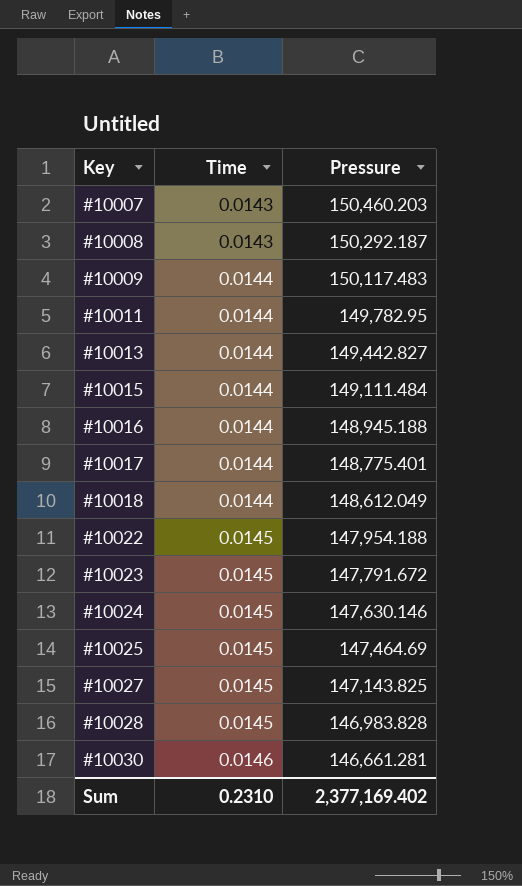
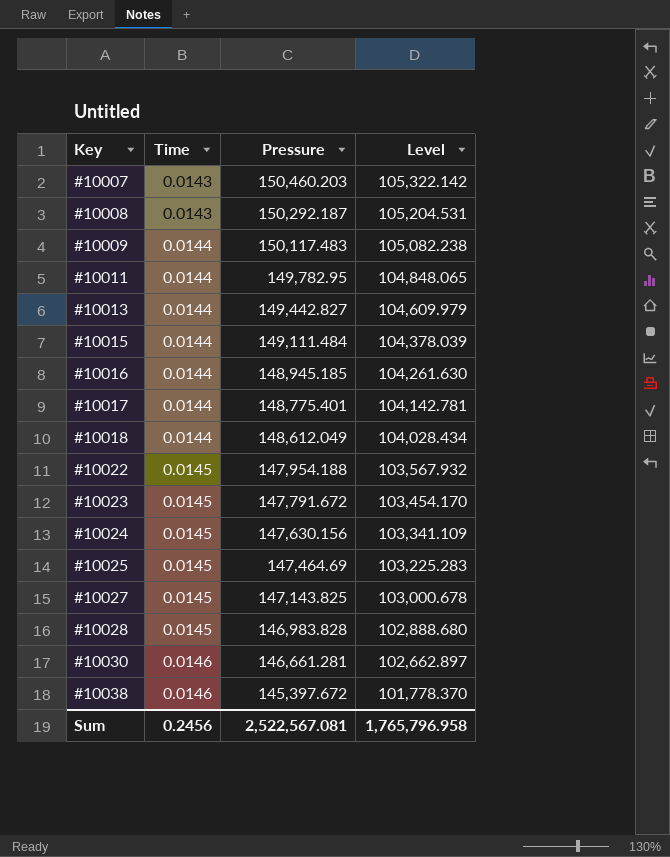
column Level | formula: none -> [Pressure] * 0.7
#10016 | Pressure: 148,945.188 -> 148,945.185
#10024 | Pressure: 147,630.146 -> 147,630.156
row #10038: none -> 0.0146 | 145,397.672 | 101,778.370
Sum | Time: 0.2310 -> 0.2456
Sum | Pressure: 2,377,169.402 -> 2,522,567.081

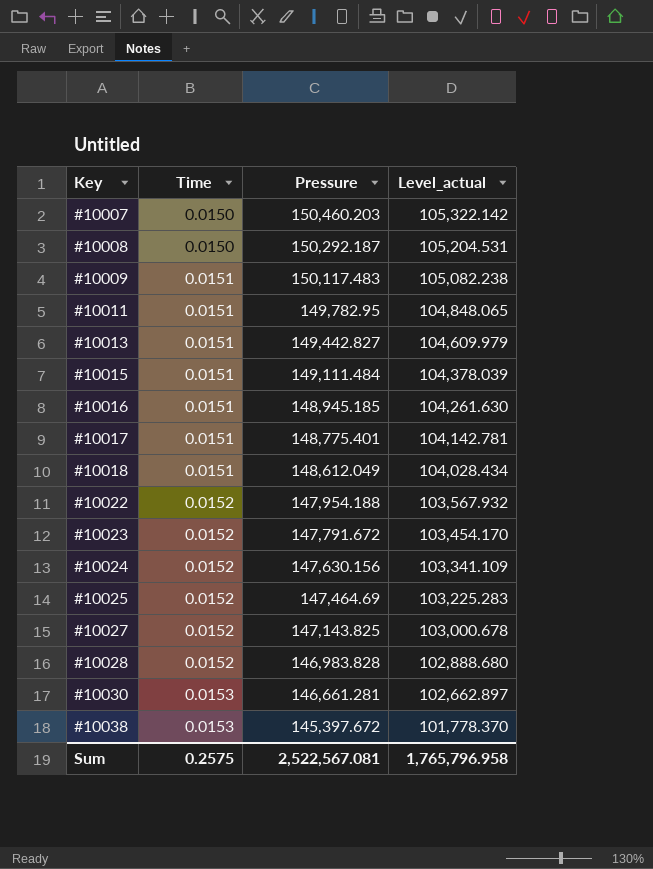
column name: Level -> Level_actual
#10007 | Time: 0.0143 -> 0.0150
#10008 | Time: 0.0143 -> 0.0150
#10009 | Time: 0.0144 -> 0.0151
#10011 | Time: 0.0144 -> 0.0151
#10013 | Time: 0.0144 -> 0.0151
#10015 | Time: 0.0144 -> 0.0151
#10016 | Time: 0.0144 -> 0.0151
#10017 | Time: 0.0144 -> 0.0151
#10018 | Time: 0.0144 -> 0.0151
#10022 | Time: 0.0145 -> 0.0152
#10023 | Time: 0.0145 -> 0.0152
#10024 | Time: 0.0145 -> 0.0152
#10025 | Time: 0.0145 -> 0.0152
#10027 | Time: 0.0145 -> 0.0152
#10028 | Time: 0.0145 -> 0.0152
#10030 | Time: 0.0146 -> 0.0153
#10038 | Time: 0.0146 -> 0.0153
Sum | Time: 0.2456 -> 0.2575

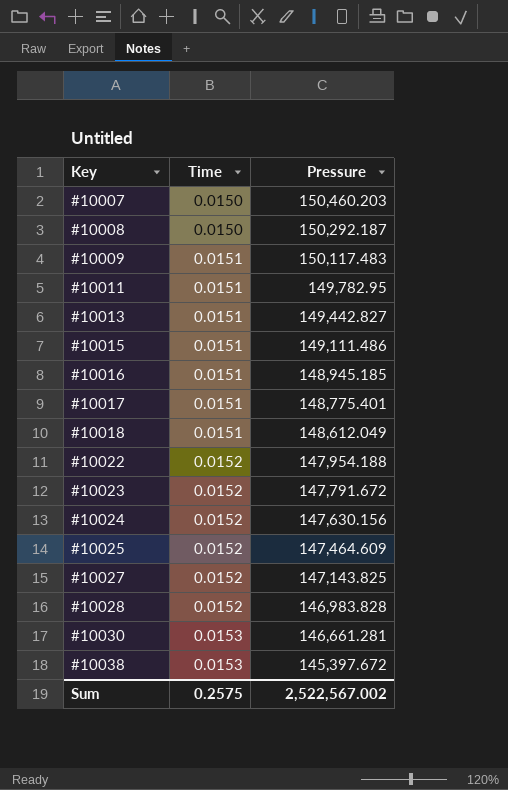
column Level_actual | formula: [Pressure] * 0.7 -> none
#10015 | Pressure: 149,111.484 -> 149,111.486
#10025 | Pressure: 147,464.69 -> 147,464.609
Sum | Pressure: 2,522,567.081 -> 2,522,567.002

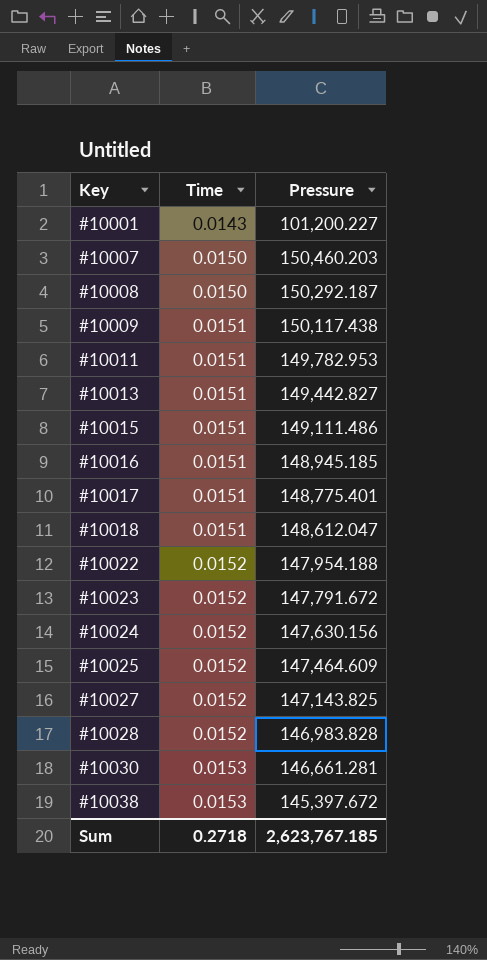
row #10001: none -> 0.0143 | 101,200.227
#10009 | Pressure: 150,117.483 -> 150,117.438
#10011 | Pressure: 149,782.95 -> 149,782.953
#10018 | Pressure: 148,612.049 -> 148,612.047
Sum | Time: 0.2575 -> 0.2718
Sum | Pressure: 2,522,567.002 -> 2,623,767.185

